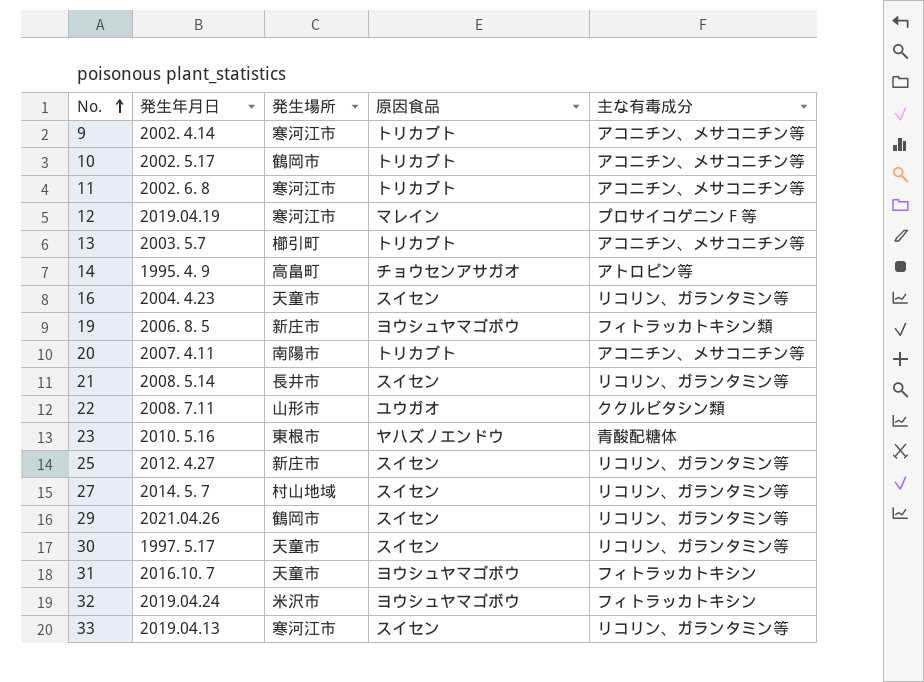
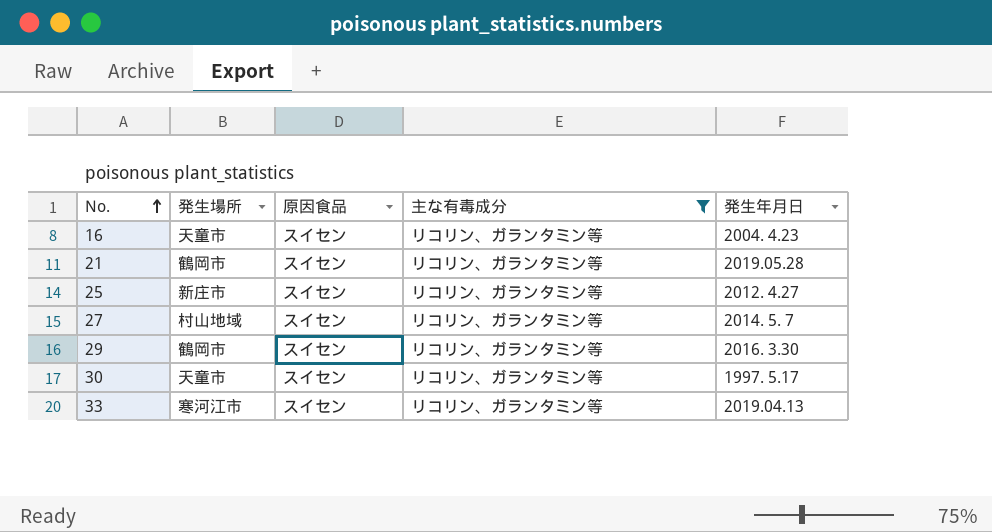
filter: none -> 主な有毒成分 = リコリン、ガランタミン等
column 発生年月日 | position: 2 -> 5
21 | 発生場所: 長井市 -> 鶴岡市
21 | 発生年月日: 2008. 5.14 -> 2019.05.28
29 | 発生年月日: 2021.04.26 -> 2016. 3.30

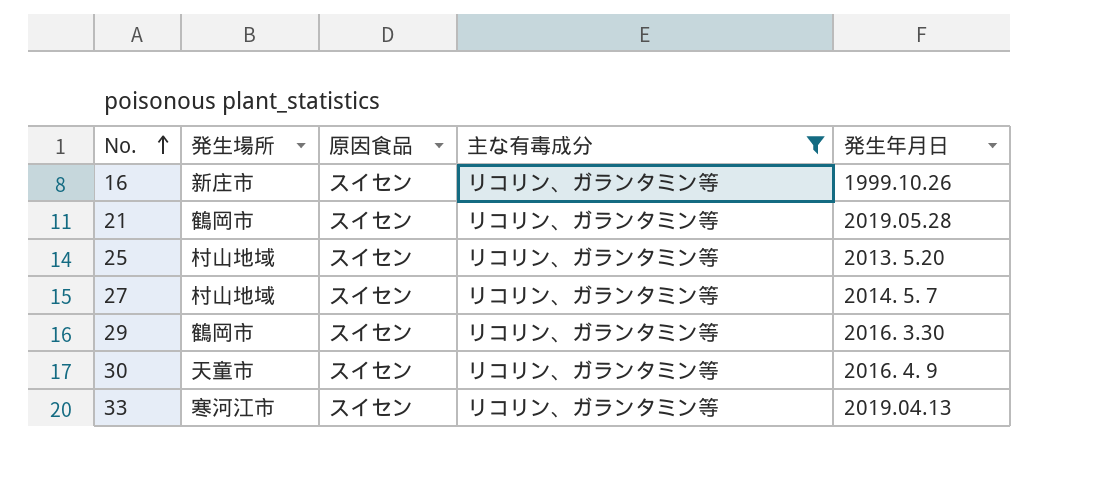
16 | 発生場所: 天童市 -> 新庄市
16 | 発生年月日: 2004. 4.23 -> 1999.10.26
25 | 発生場所: 新庄市 -> 村山地域
25 | 発生年月日: 2012. 4.27 -> 2013. 5.20
30 | 発生年月日: 1997. 5.17 -> 2016. 4. 9

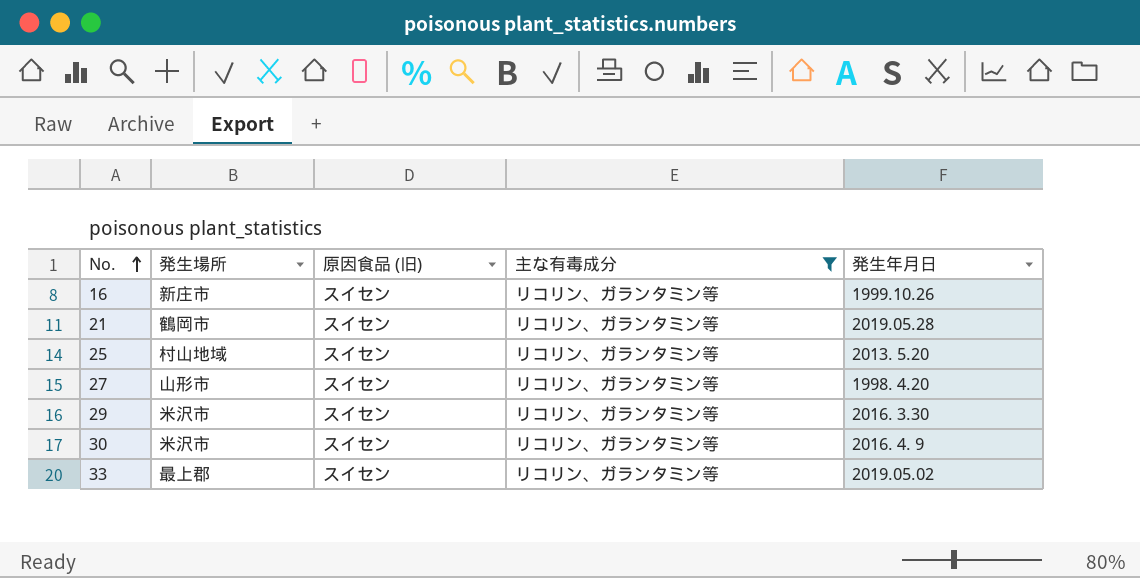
column name: 原因食品 -> 原因食品 (旧)
27 | 発生場所: 村山地域 -> 山形市
27 | 発生年月日: 2014. 5. 7 -> 1998. 4.20
29 | 発生場所: 鶴岡市 -> 米沢市
30 | 発生場所: 天童市 -> 米沢市
33 | 発生場所: 寒河江市 -> 最上郡
33 | 発生年月日: 2019.04.13 -> 2019.05.02

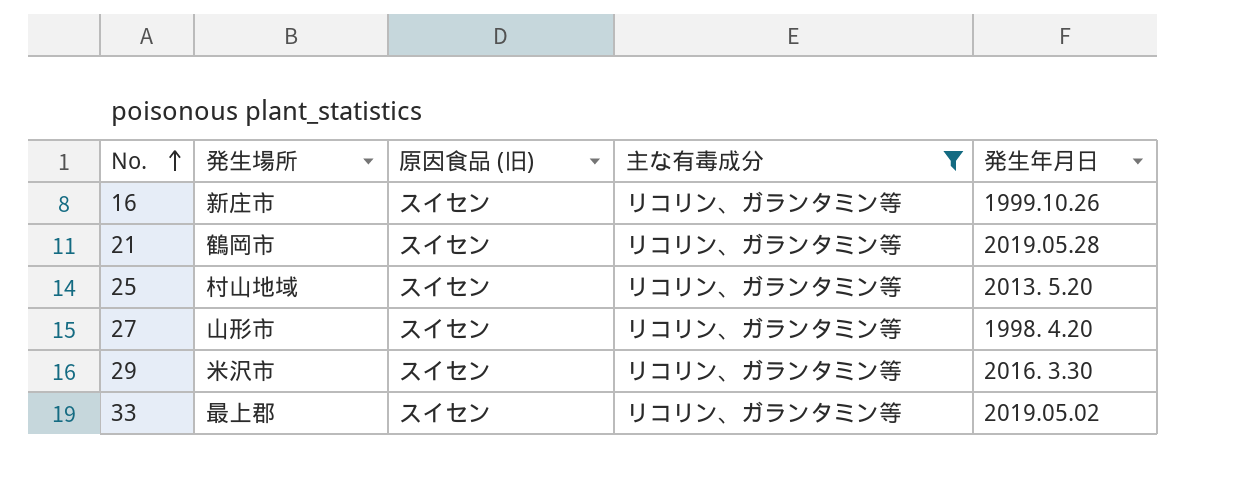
row 30: 米沢市 | スイセン | リコリン、ガランタミン等 | 2016. 4. 9 -> none

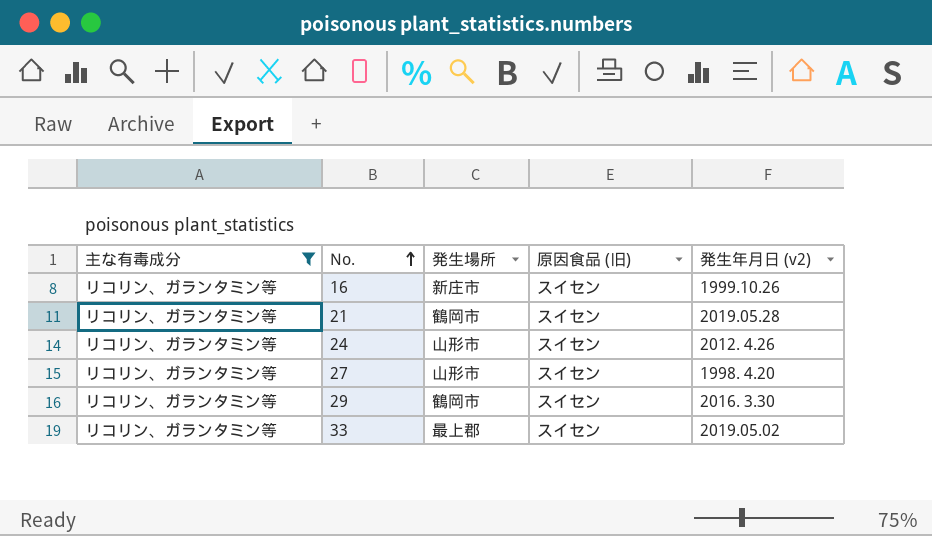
column 主な有毒成分 | position: 4 -> 1
column name: 発生年月日 -> 発生年月日 (v2)
row 25: 村山地域 | スイセン | リコリン、ガランタミン等 | 2013. 5.20 -> none
row 24: none -> リコリン、ガランタミン等 | 山形市 | スイセン | 2012. 4.26
29 | 発生場所: 米沢市 -> 鶴岡市

